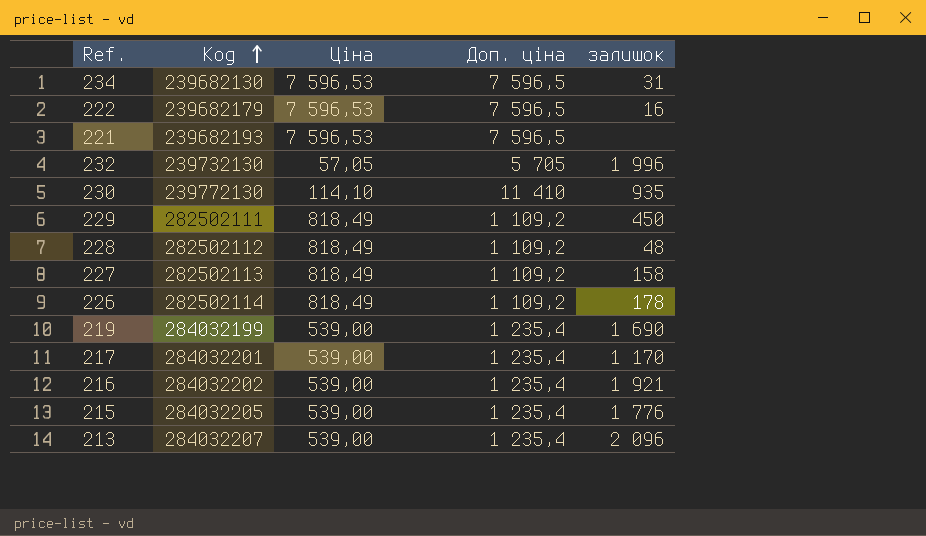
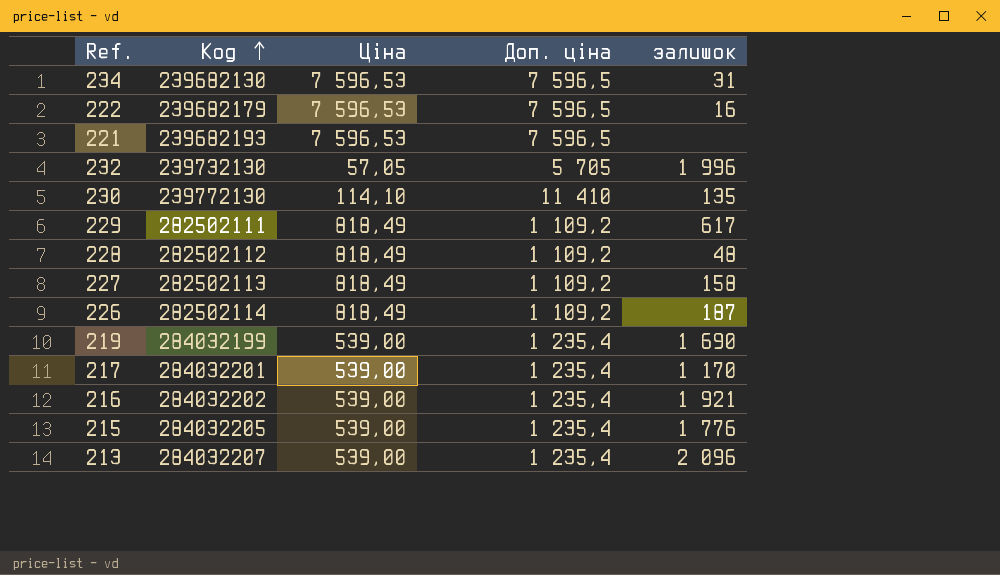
230 | залишок: 935 -> 135
229 | залишок: 450 -> 617
226 | залишок: 178 -> 187

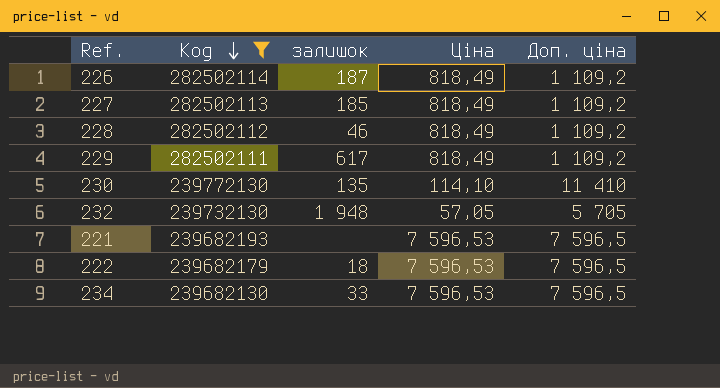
filter: none -> Код <= 282502114
row order: Код ascending -> Код descending
column залишок | position: 5 -> 3
227 | залишок: 158 -> 185
228 | залишок: 48 -> 46
232 | залишок: 1 996 -> 1 948
222 | залишок: 16 -> 18
234 | залишок: 31 -> 33

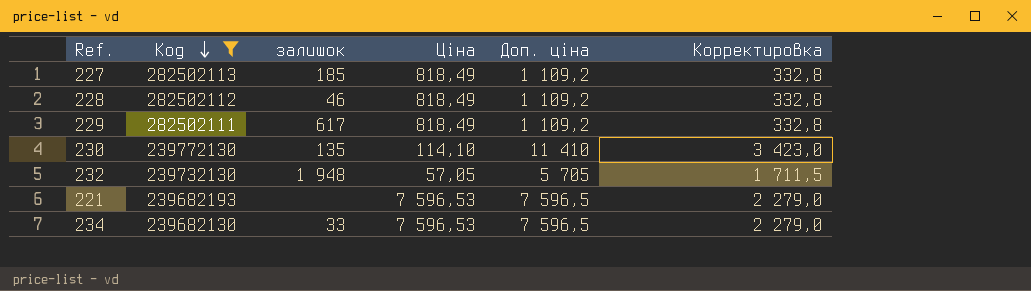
column Корректировка | formula: none -> [Доп. ціна] * 0,3
row 226: 282502114 | 187 | 818,49 | 1 109,2 -> none
row 222: 239682179 | 18 | 7 596,53 | 7 596,5 -> none

